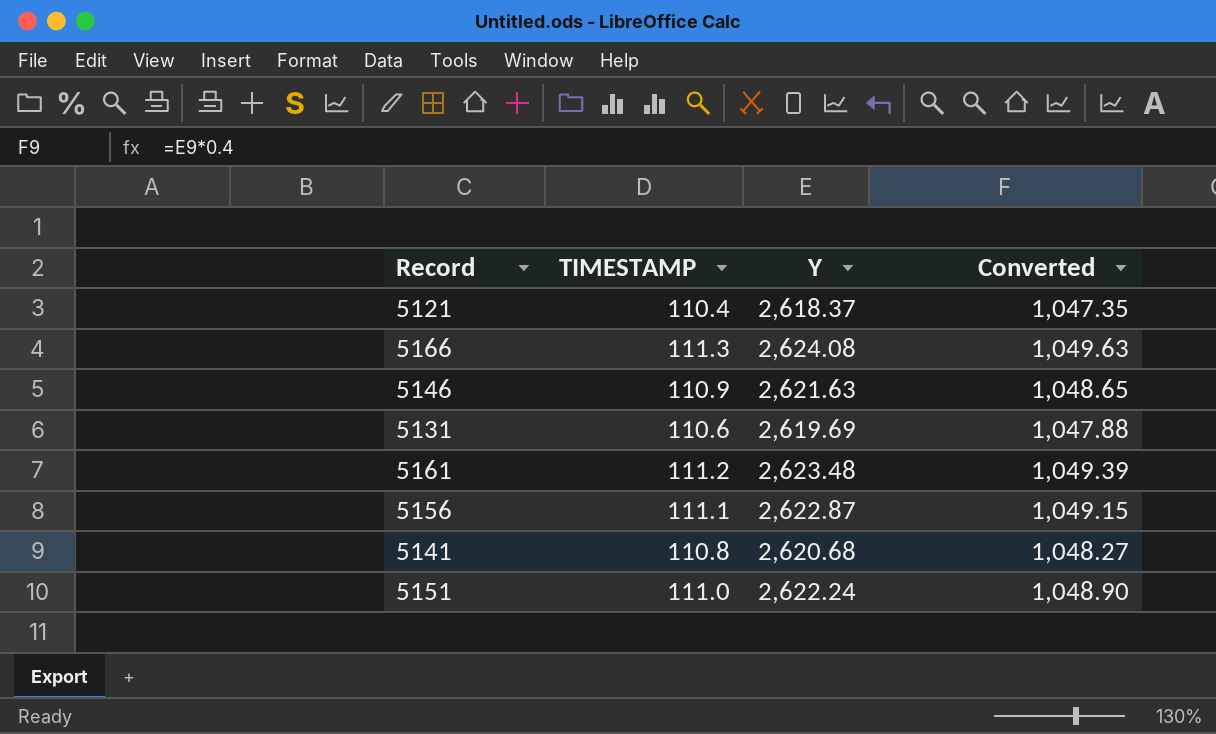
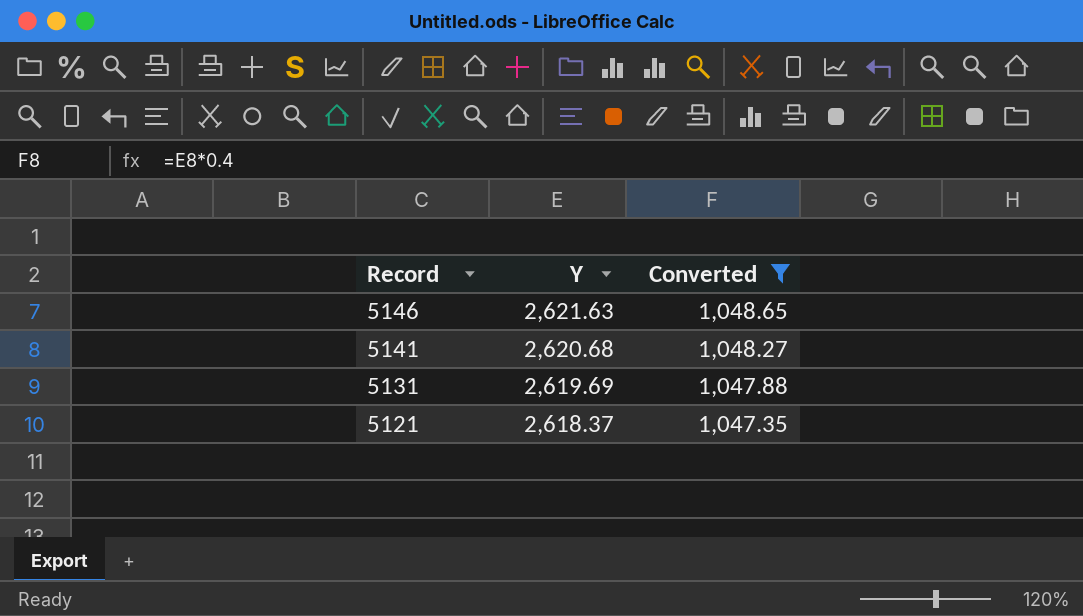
filter: none -> Converted <= 1,048.65
row order: none -> Record descending
column TIMESTAMP | position: 2 -> none

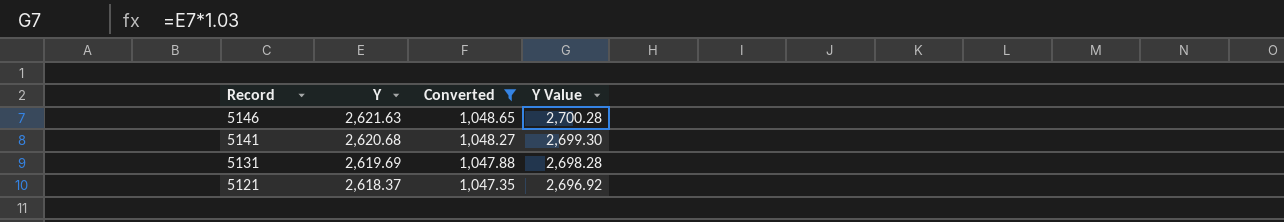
column Y Value | formula: none -> [Y] * 1.03

